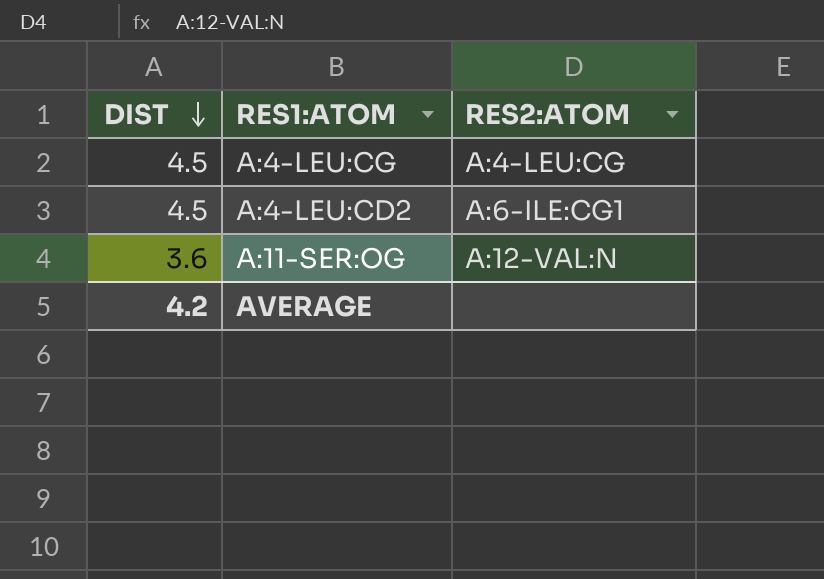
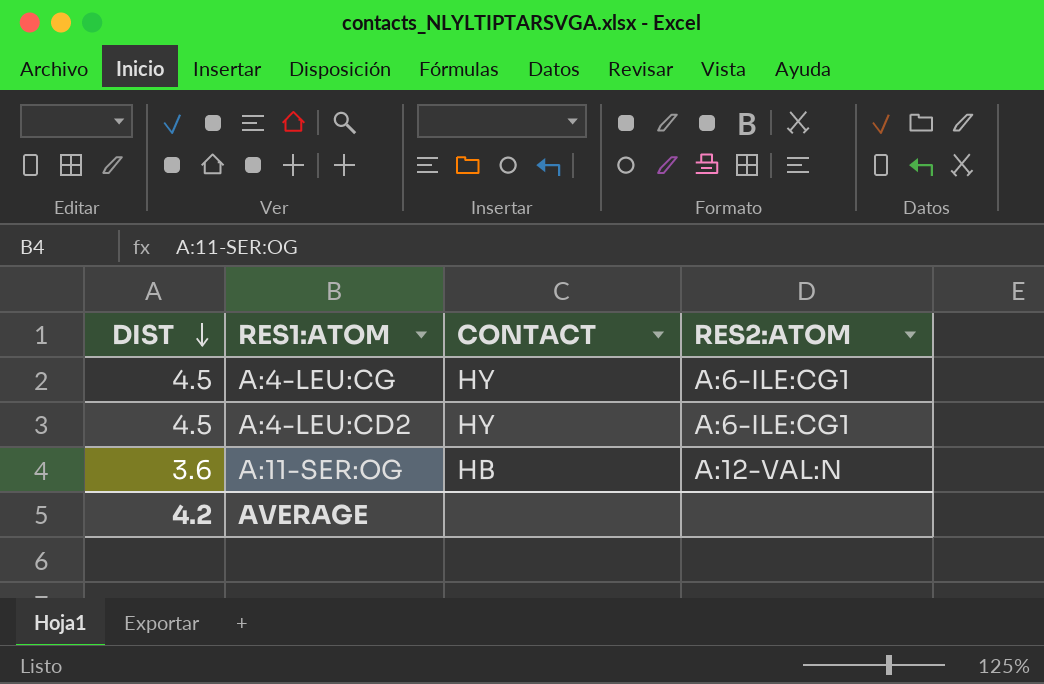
column CONTACT | position: none -> 3
A:4-LEU:CG | RES2:ATOM: A:4-LEU:CG -> A:6-ILE:CG1

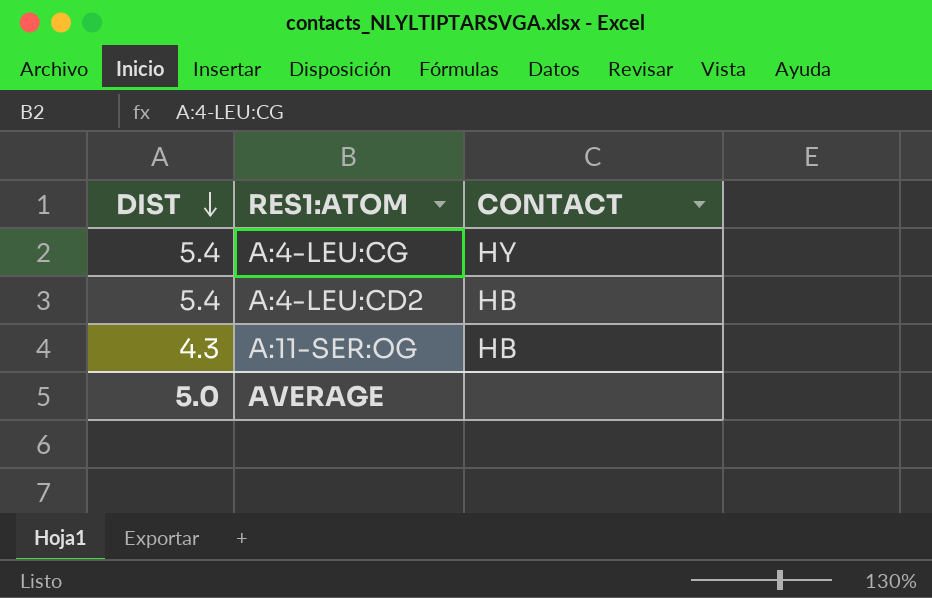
column RES2:ATOM | position: 4 -> none
A:4-LEU:CG | DIST: 4.5 -> 5.4
A:4-LEU:CD2 | DIST: 4.5 -> 5.4
A:4-LEU:CD2 | CONTACT: HY -> HB
A:11-SER:OG | DIST: 3.6 -> 4.3
AVERAGE | DIST: 4.2 -> 5.0

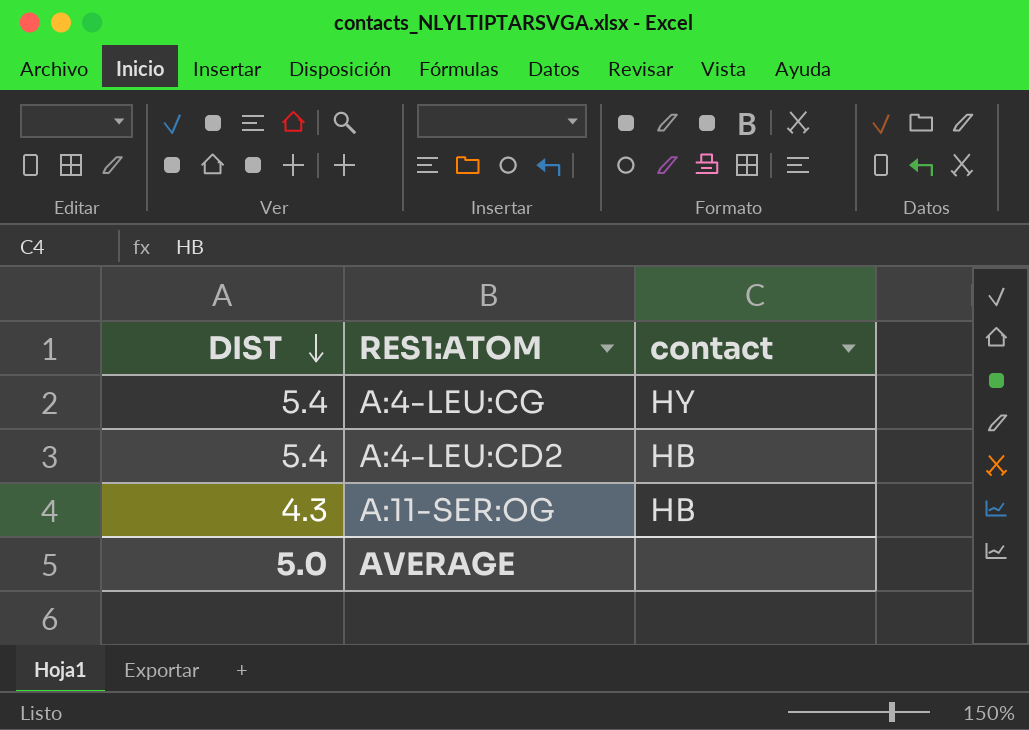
column name: CONTACT -> contact

